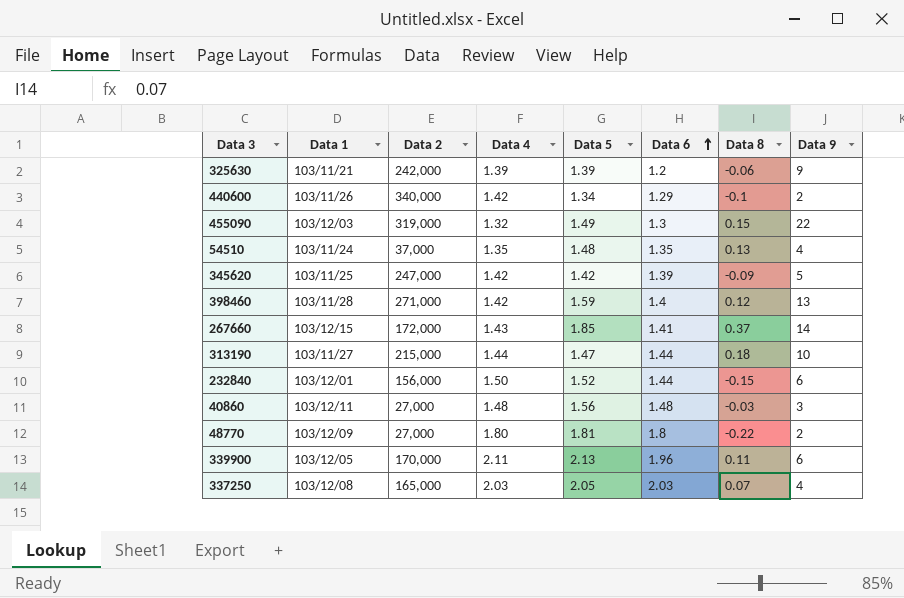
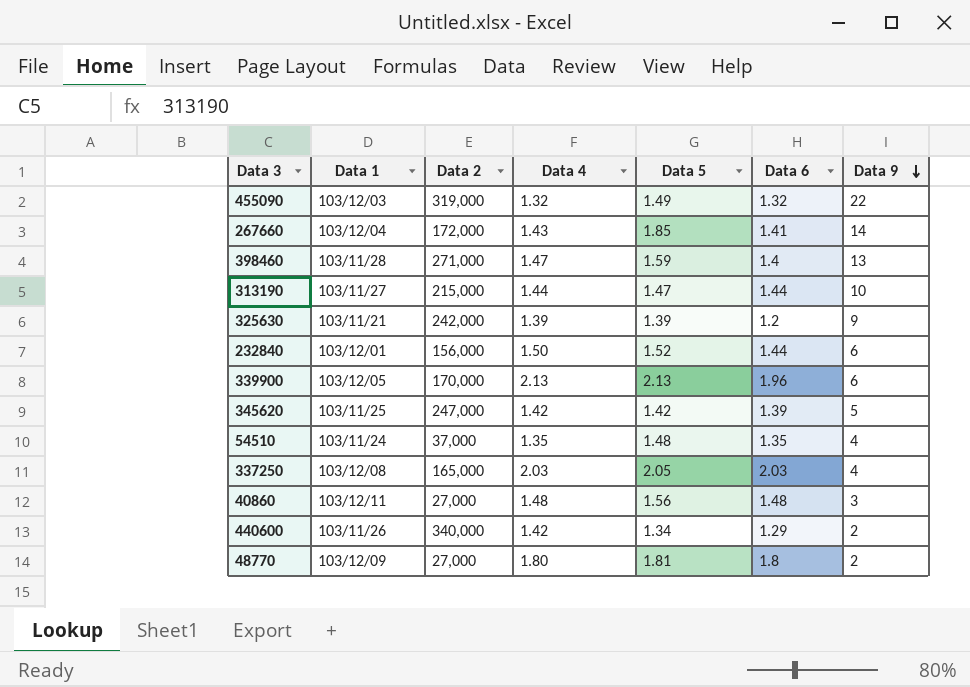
row order: Data 6 ascending -> Data 9 descending
column Data 8 | position: 7 -> none
455090 | Data 6: 1.3 -> 1.32
267660 | Data 1: 103/12/15 -> 103/12/04
398460 | Data 4: 1.42 -> 1.47
339900 | Data 4: 2.11 -> 2.13

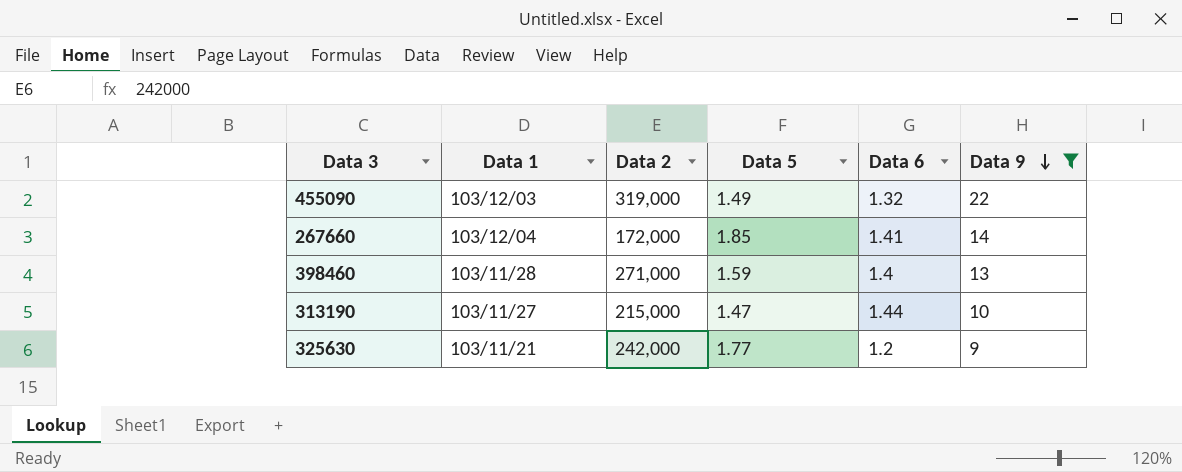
filter: none -> Data 9 >= 9
column Data 4 | position: 4 -> none
325630 | Data 5: 1.39 -> 1.77

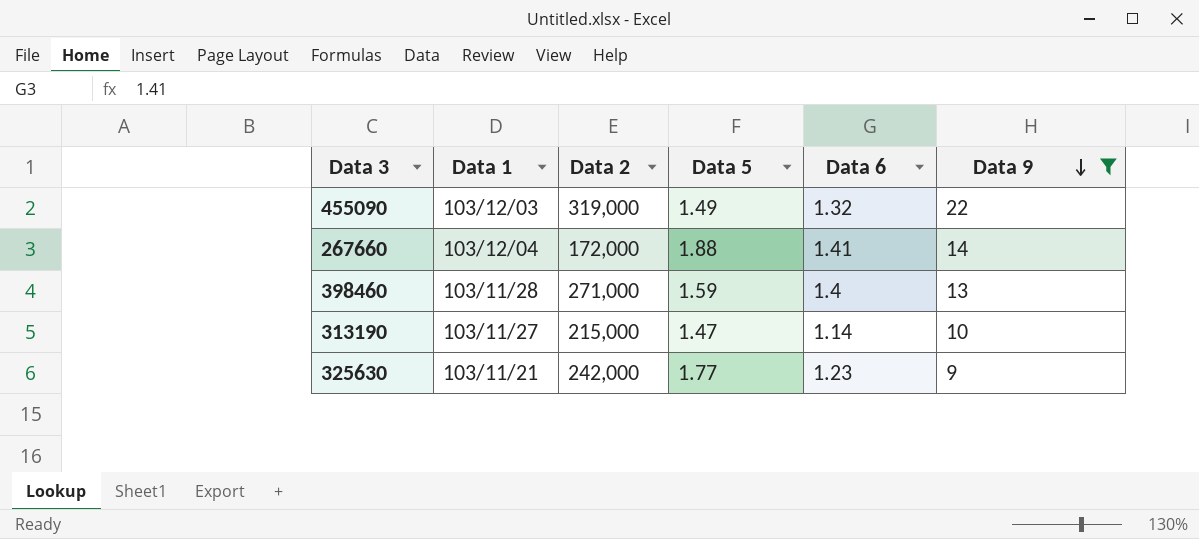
267660 | Data 5: 1.85 -> 1.88
313190 | Data 6: 1.44 -> 1.14
325630 | Data 6: 1.2 -> 1.23

